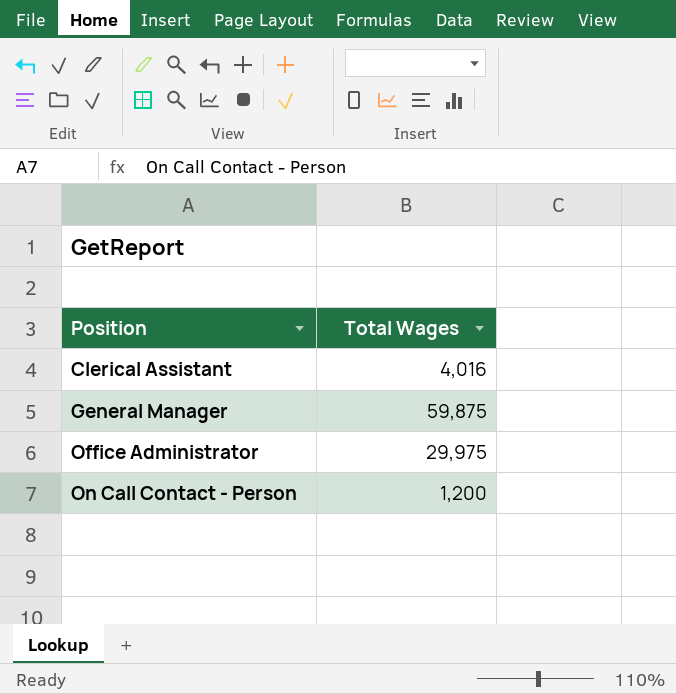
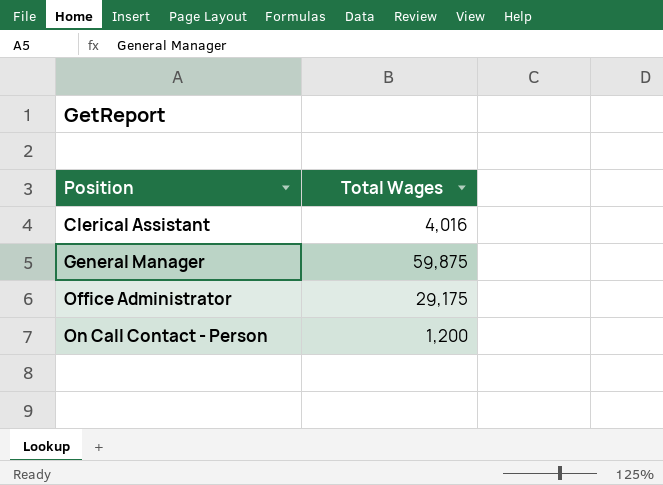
Office Administrator | Total Wages: 29,975 -> 29,175

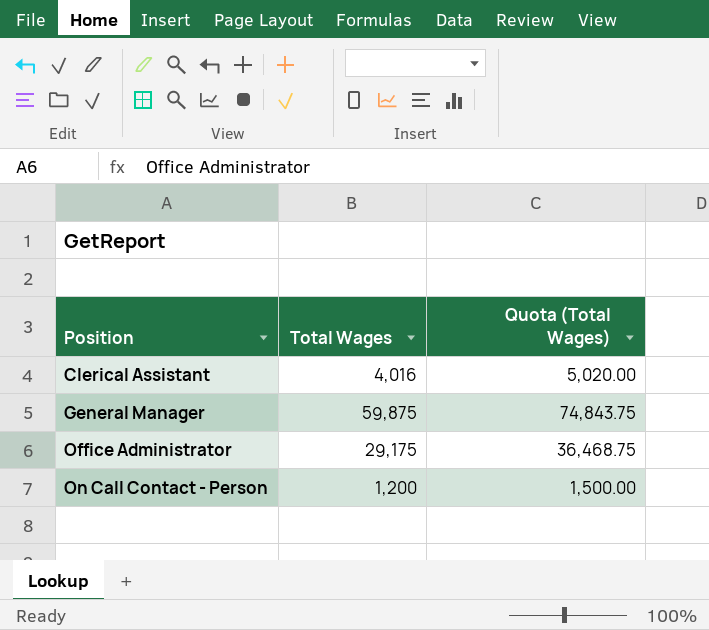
column Quota (Total Wages) | formula: none -> [Total Wages] * 1.25

